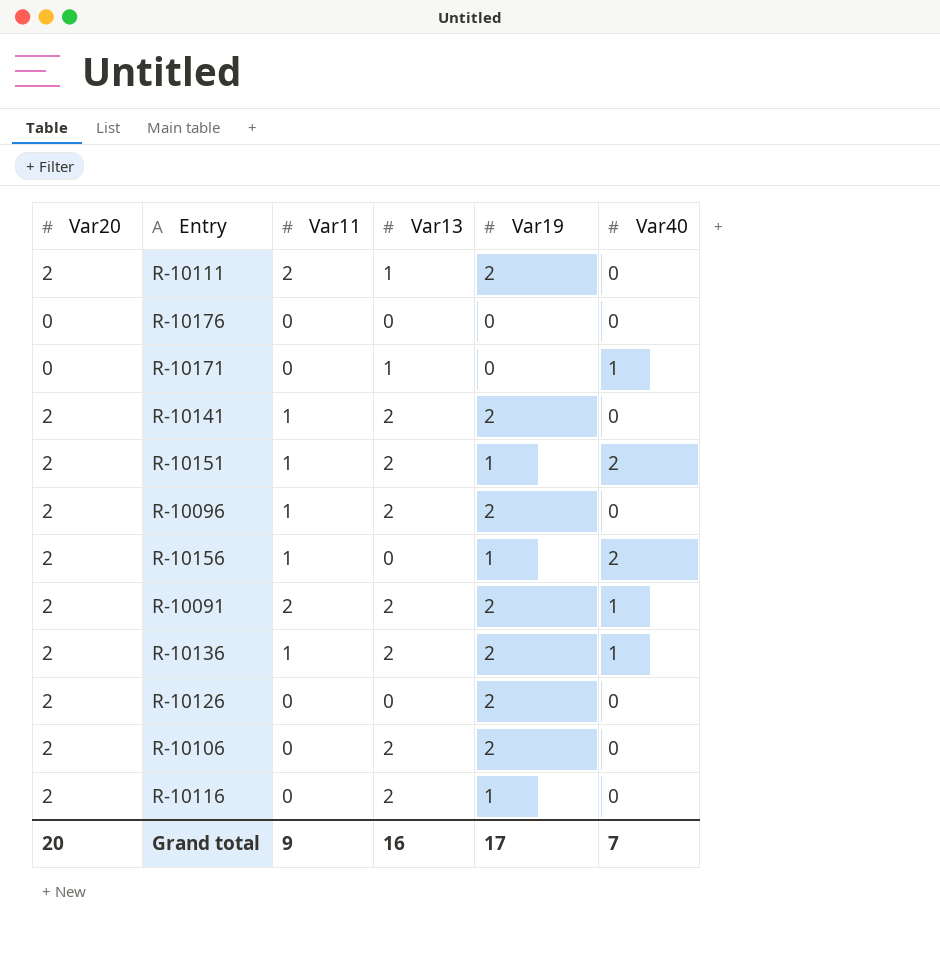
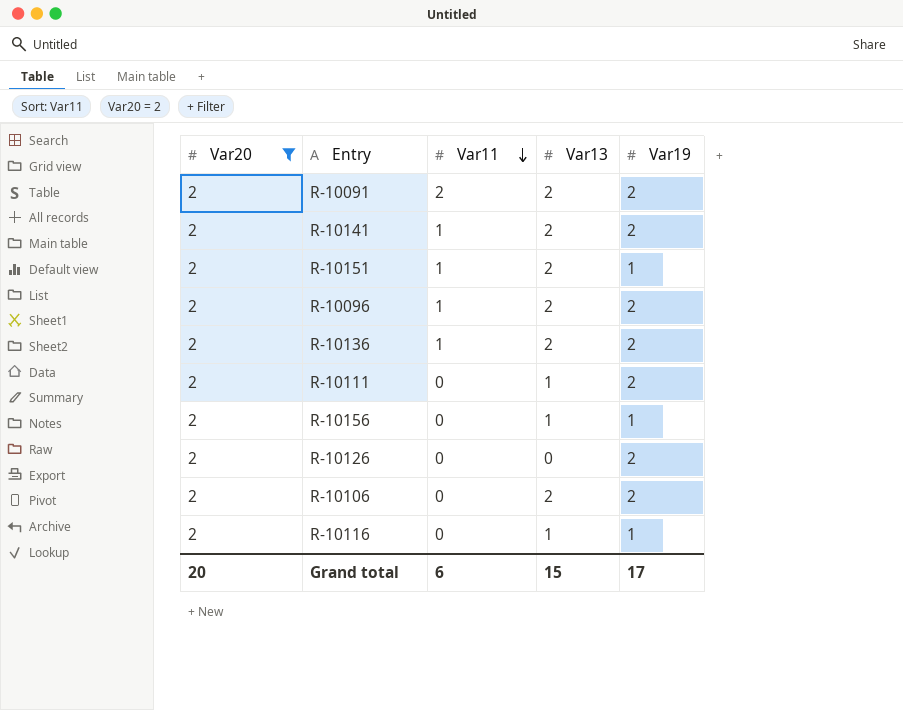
filter: none -> Var20 = 2
row order: none -> Var11 descending
column Var40 | position: 6 -> none
R-10111 | Var11: 2 -> 0
R-10156 | Var11: 1 -> 0
R-10156 | Var13: 0 -> 1
R-10116 | Var13: 2 -> 1
Grand total | Var11: 9 -> 6
Grand total | Var13: 16 -> 15

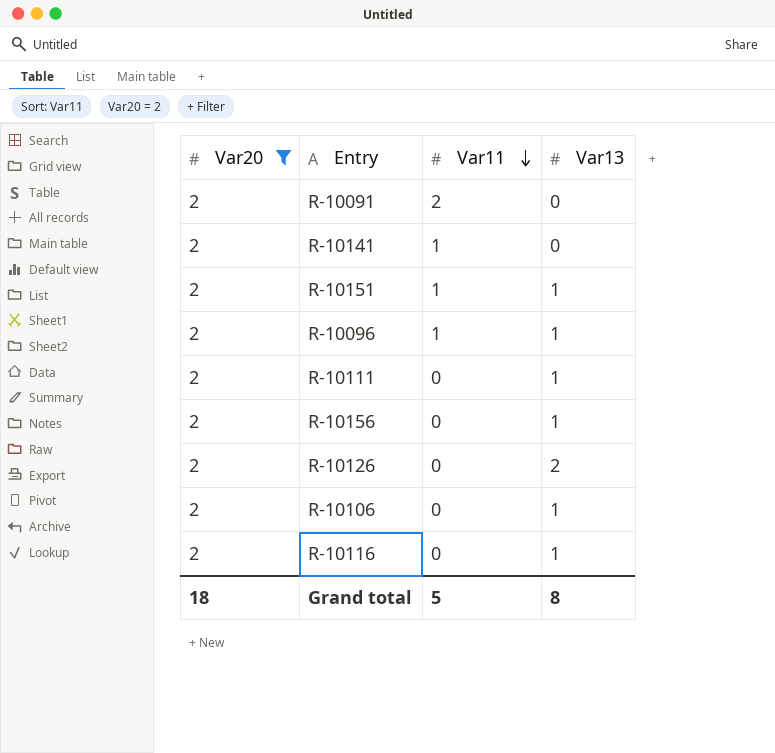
column Var19 | position: 5 -> none
row R-10136: 2 | 1 | 2 | 2 -> none
R-10091 | Var13: 2 -> 0
R-10141 | Var13: 2 -> 0
R-10151 | Var13: 2 -> 1
R-10096 | Var13: 2 -> 1
R-10126 | Var13: 0 -> 2
R-10106 | Var13: 2 -> 1
Grand total | Var20: 20 -> 18
Grand total | Var11: 6 -> 5
Grand total | Var13: 15 -> 8

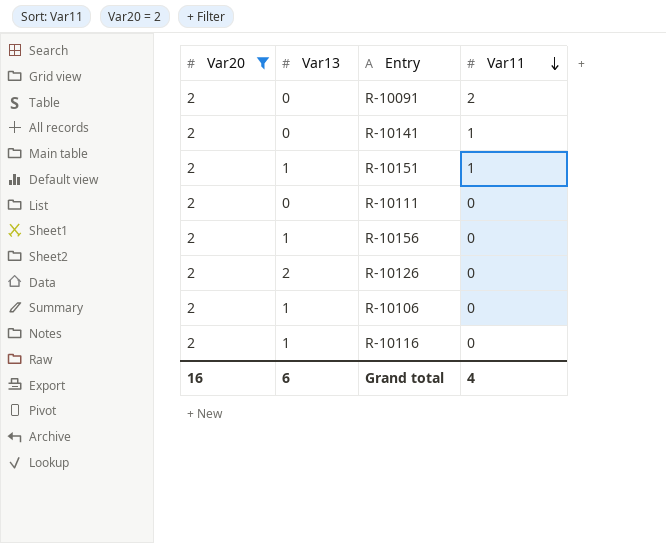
column Var13 | position: 4 -> 2
row R-10096: 2 | 1 | 1 -> none
R-10111 | Var13: 1 -> 0
Grand total | Var20: 18 -> 16
Grand total | Var13: 8 -> 6
Grand total | Var11: 5 -> 4

